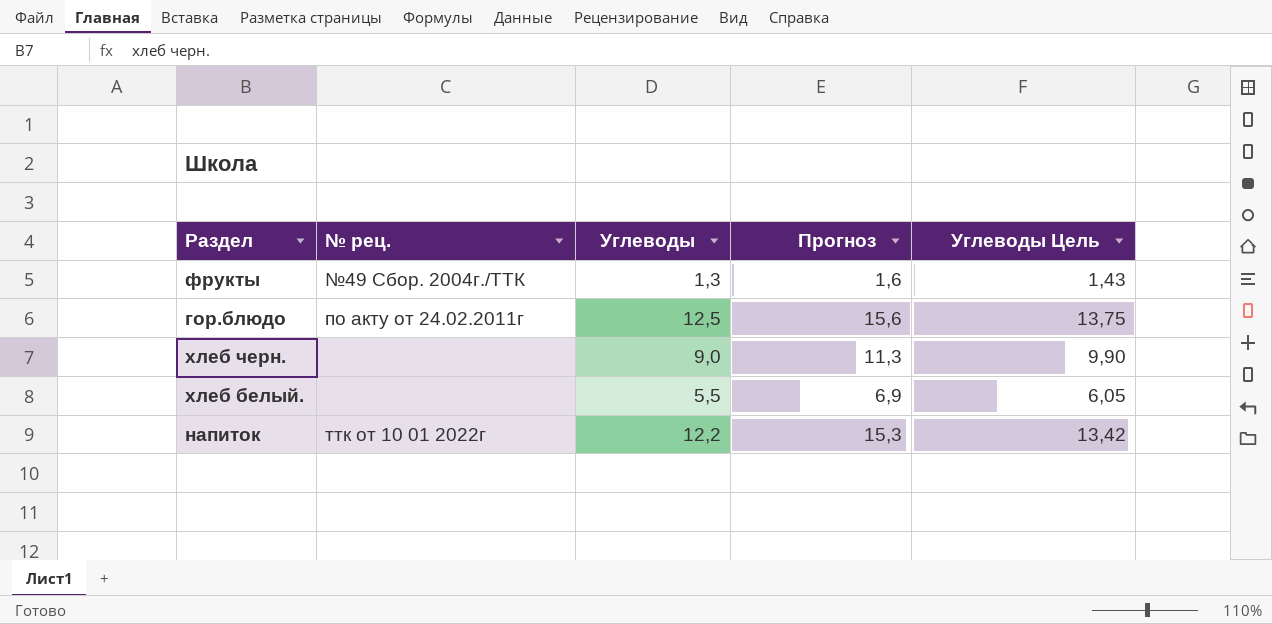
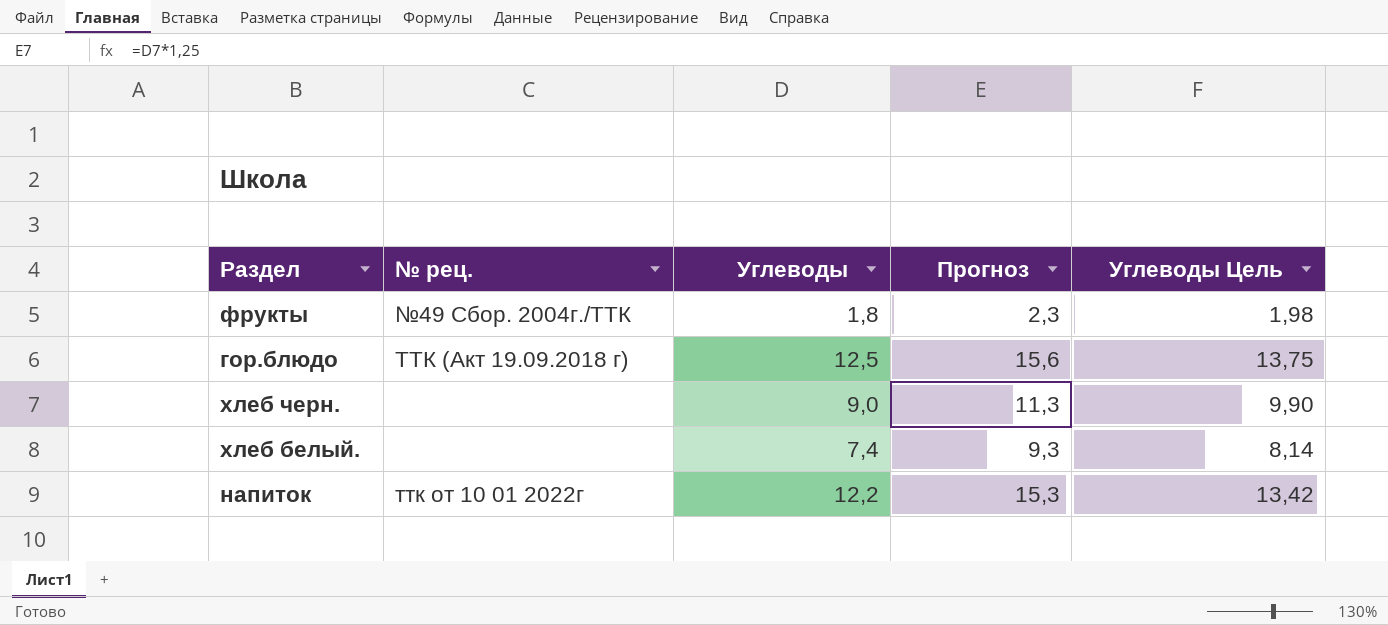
фрукты | Углеводы: 1,3 -> 1,8
фрукты | Прогноз: 1,6 -> 2,3
фрукты | Углеводы Цель: 1,43 -> 1,98
гор.блюдо | № рец.: по акту от 24.02.2011г -> ТТК (Акт 19.09.2018 г)
хлеб белый. | Углеводы: 5,5 -> 7,4
хлеб белый. | Прогноз: 6,9 -> 9,3
хлеб белый. | Углеводы Цель: 6,05 -> 8,14

